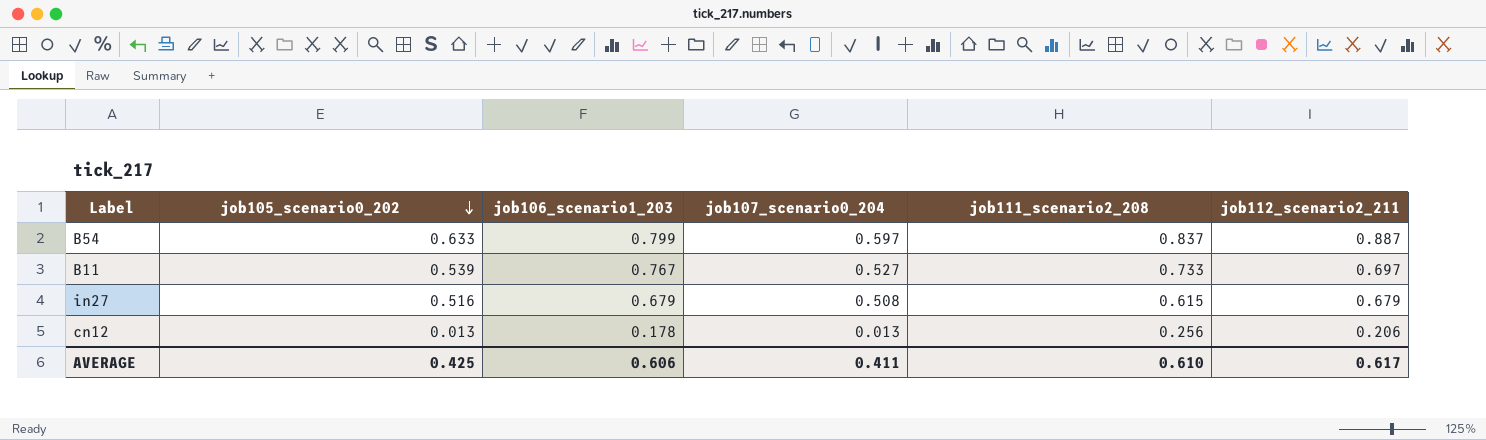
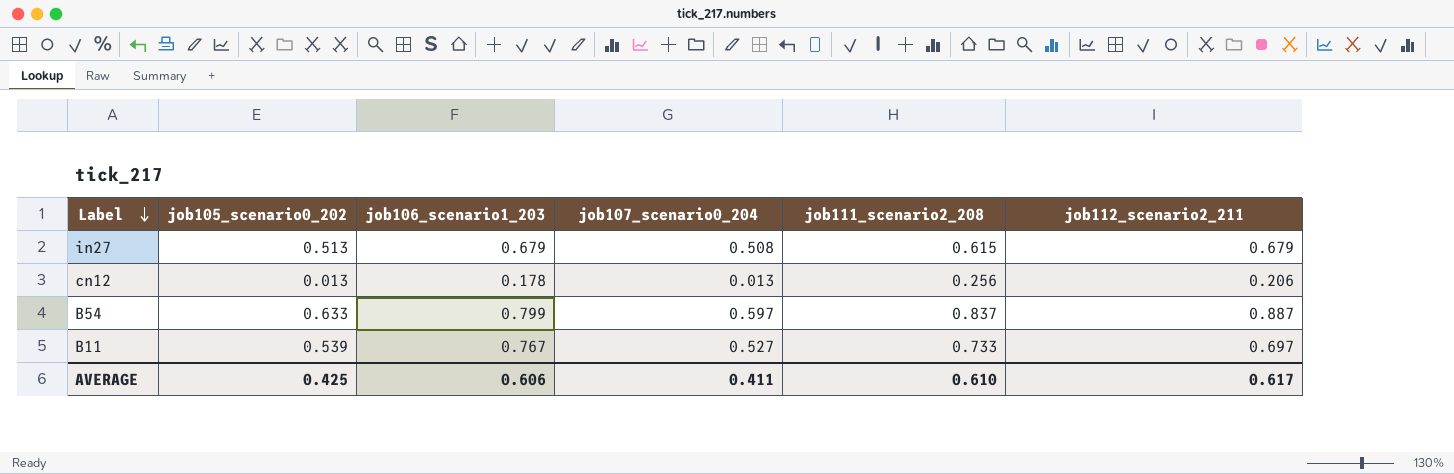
row order: job105_scenario0_202 descending -> Label descending
in27 | job105_scenario0_202: 0.516 -> 0.513

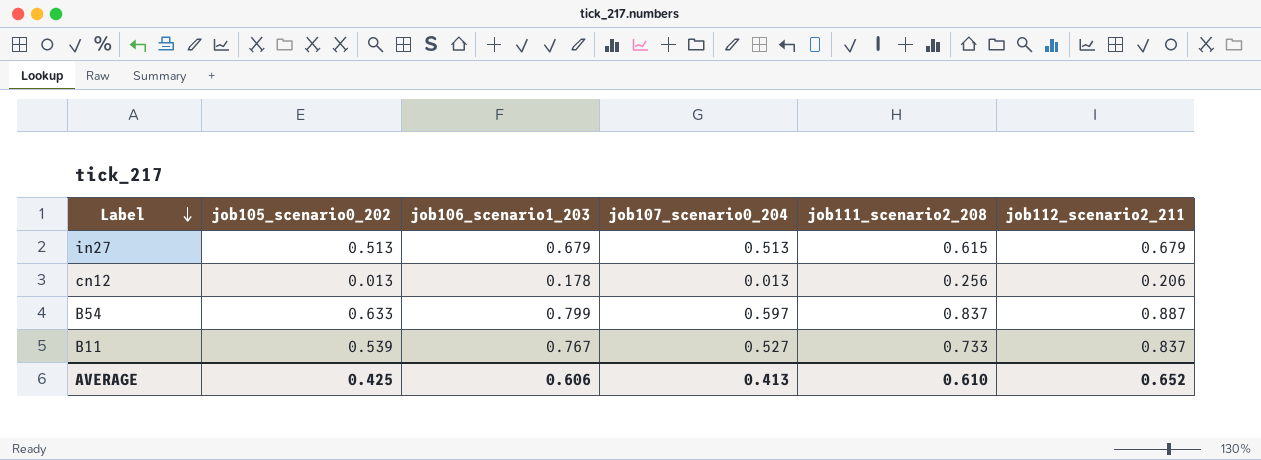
in27 | job107_scenario0_204: 0.508 -> 0.513
B11 | job112_scenario2_211: 0.697 -> 0.837
AVERAGE | job107_scenario0_204: 0.411 -> 0.413
AVERAGE | job112_scenario2_211: 0.617 -> 0.652

